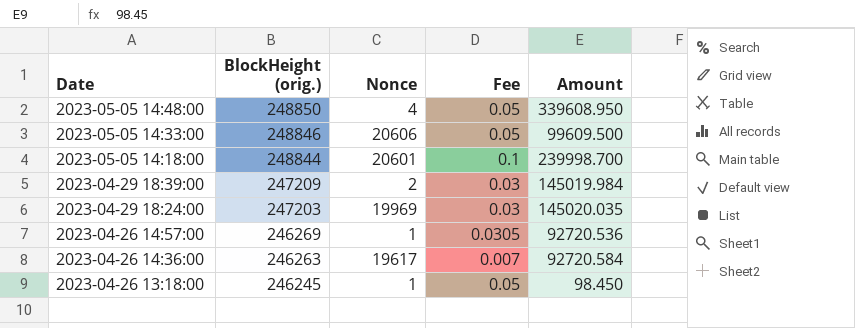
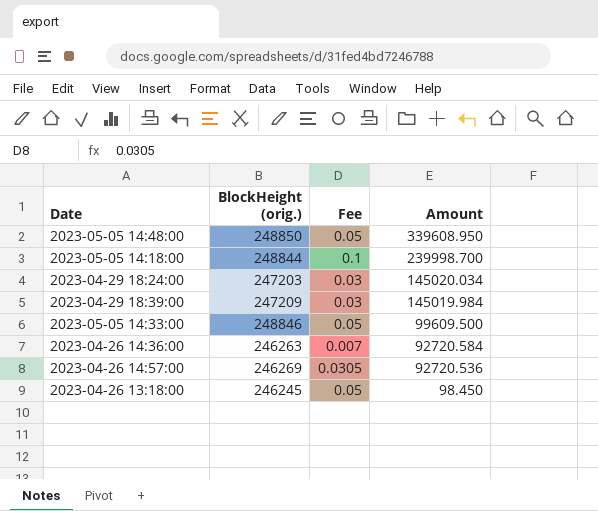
row order: Date descending -> Amount descending
column Nonce | position: 3 -> none
2023-04-29 18:24:00 | Amount: 145020.035 -> 145020.034

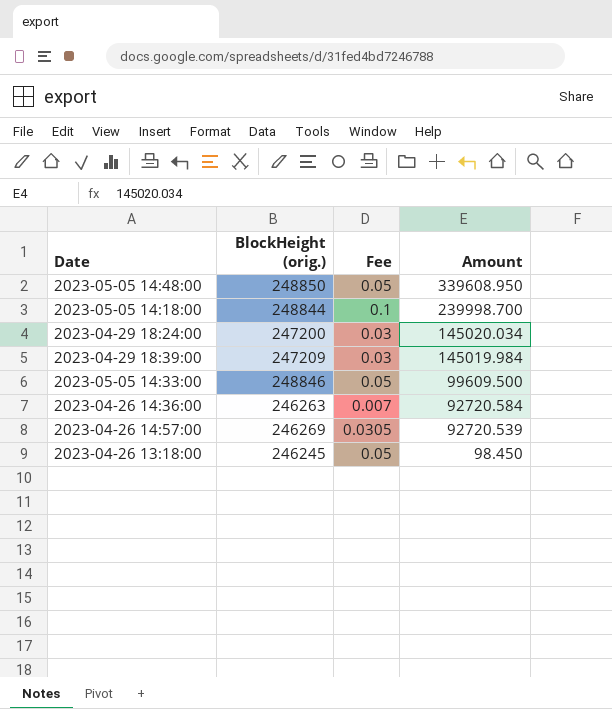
2023-04-29 18:24:00 | BlockHeight (orig.): 247203 -> 247200
2023-04-26 14:57:00 | Amount: 92720.536 -> 92720.539

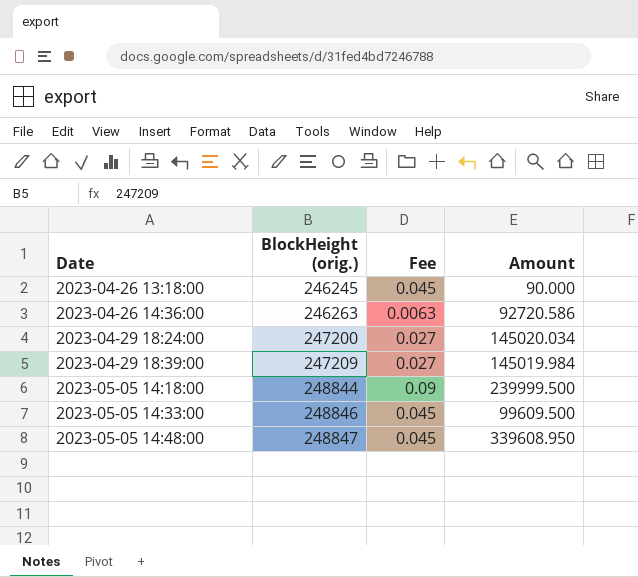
row order: Amount descending -> Date ascending
row 2023-04-26 14:57:00: 246269 | 0.0305 | 92720.539 -> none
2023-04-26 13:18:00 | Fee: 0.05 -> 0.045
2023-04-26 13:18:00 | Amount: 98.450 -> 90.000
2023-04-26 14:36:00 | Fee: 0.007 -> 0.0063
2023-04-26 14:36:00 | Amount: 92720.584 -> 92720.586
2023-04-29 18:24:00 | Fee: 0.03 -> 0.027
2023-04-29 18:39:00 | Fee: 0.03 -> 0.027
2023-05-05 14:18:00 | Fee: 0.1 -> 0.09
2023-05-05 14:18:00 | Amount: 239998.700 -> 239999.500
2023-05-05 14:33:00 | Fee: 0.05 -> 0.045
2023-05-05 14:48:00 | BlockHeight (orig.): 248850 -> 248847
2023-05-05 14:48:00 | Fee: 0.05 -> 0.045

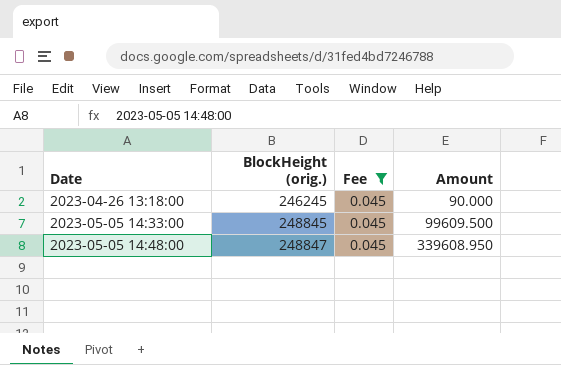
filter: none -> Fee = 0.045
2023-05-05 14:33:00 | BlockHeight (orig.): 248846 -> 248845

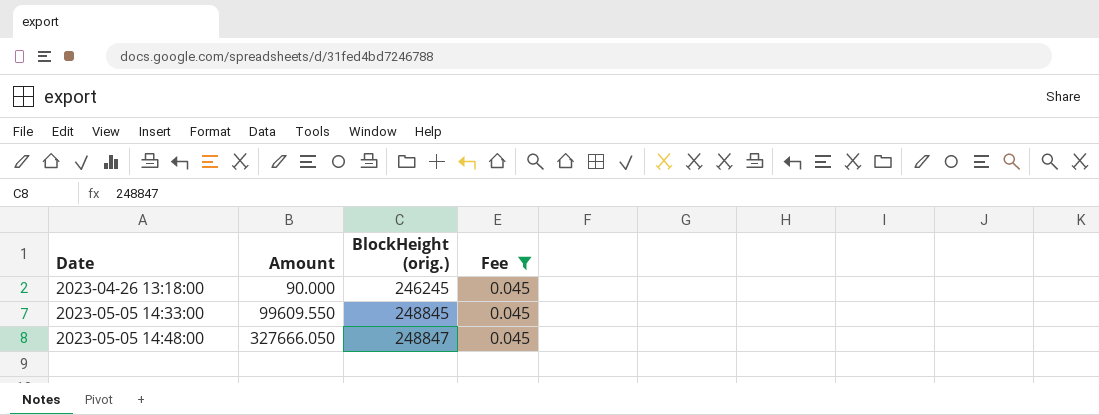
column Amount | position: 4 -> 2
2023-05-05 14:33:00 | Amount: 99609.500 -> 99609.550
2023-05-05 14:48:00 | Amount: 339608.950 -> 327666.050

